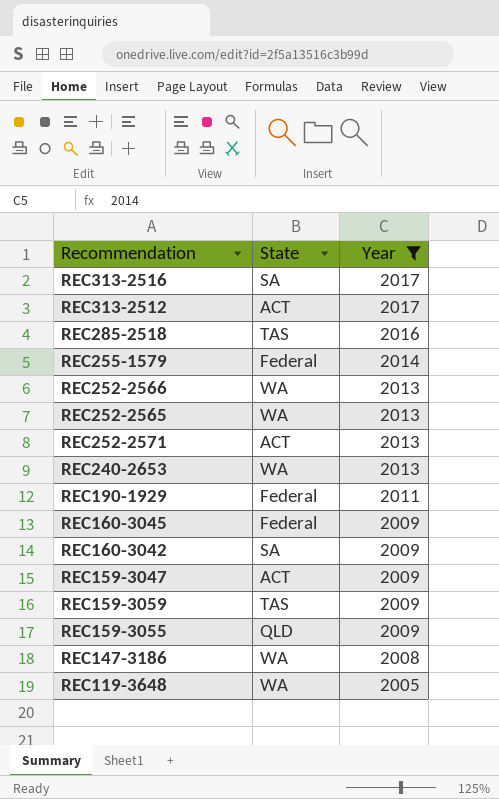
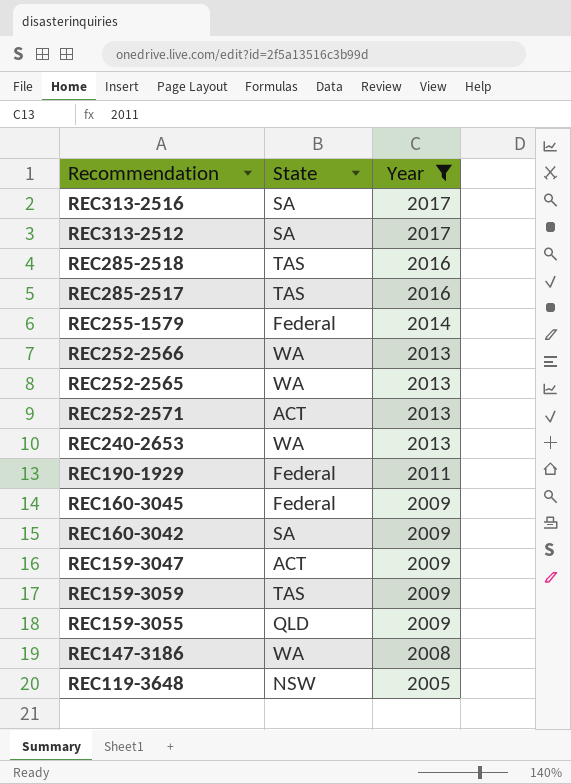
REC313-2512 | State: ACT -> SA
row REC285-2517: none -> TAS | 2016
REC119-3648 | State: WA -> NSW

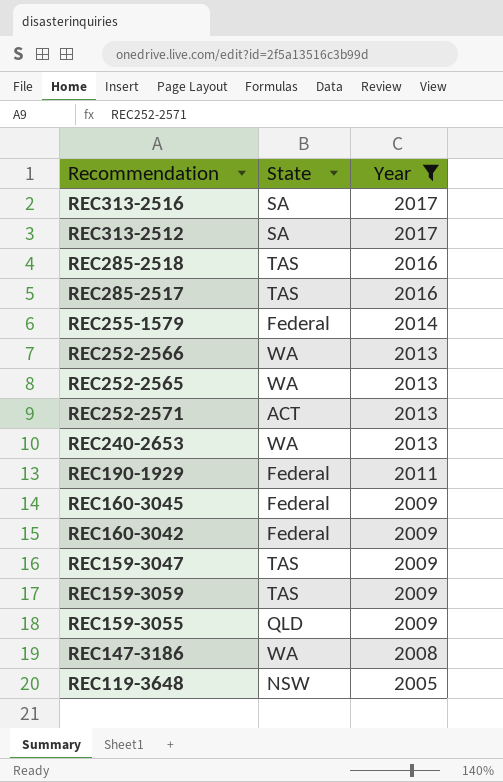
REC160-3042 | State: SA -> Federal
REC159-3047 | State: ACT -> TAS

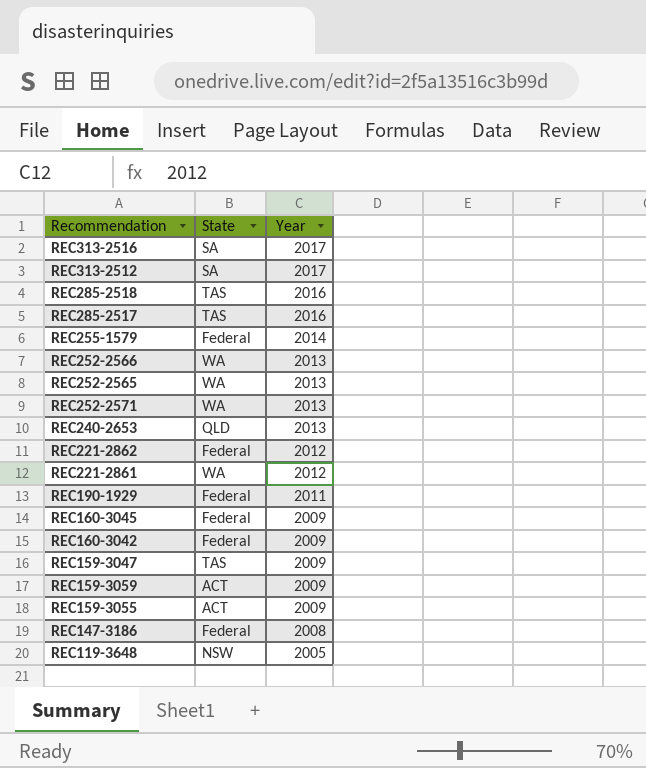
filter: Year != 2012 -> none
REC252-2571 | State: ACT -> WA
REC240-2653 | State: WA -> QLD
REC159-3059 | State: TAS -> ACT
REC159-3055 | State: QLD -> ACT
REC147-3186 | State: WA -> Federal

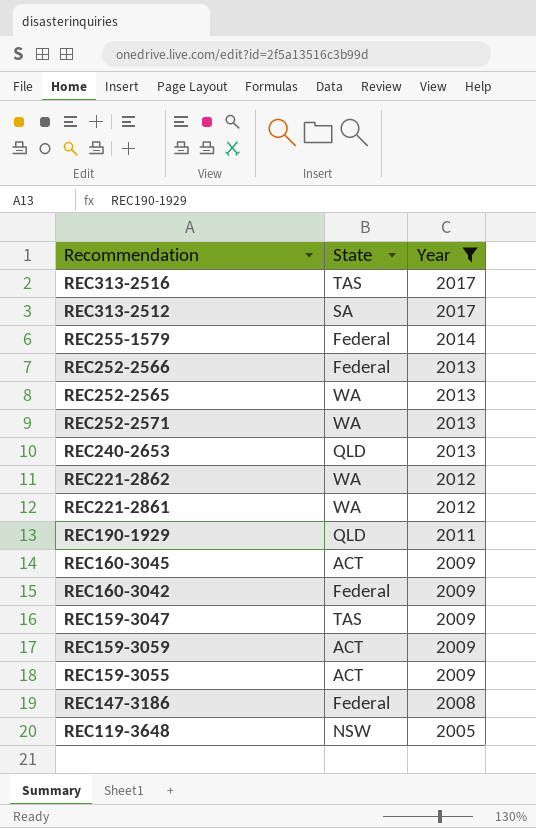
filter: none -> Year != 2016
REC313-2516 | State: SA -> TAS
REC252-2566 | State: WA -> Federal
REC221-2862 | State: Federal -> WA
REC190-1929 | State: Federal -> QLD
REC160-3045 | State: Federal -> ACT

